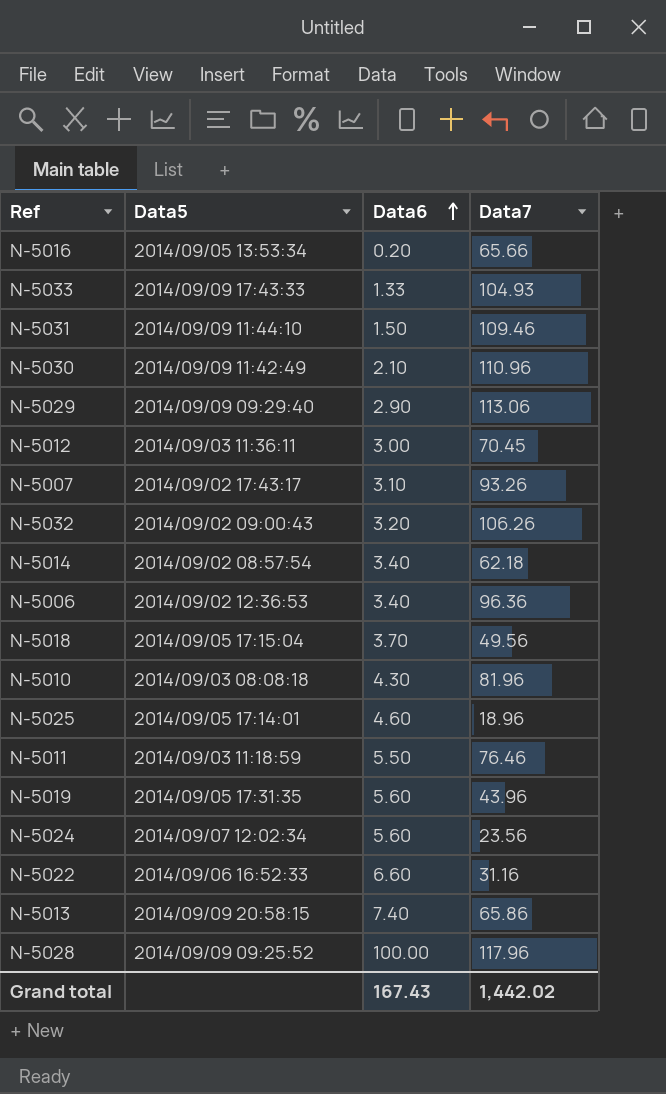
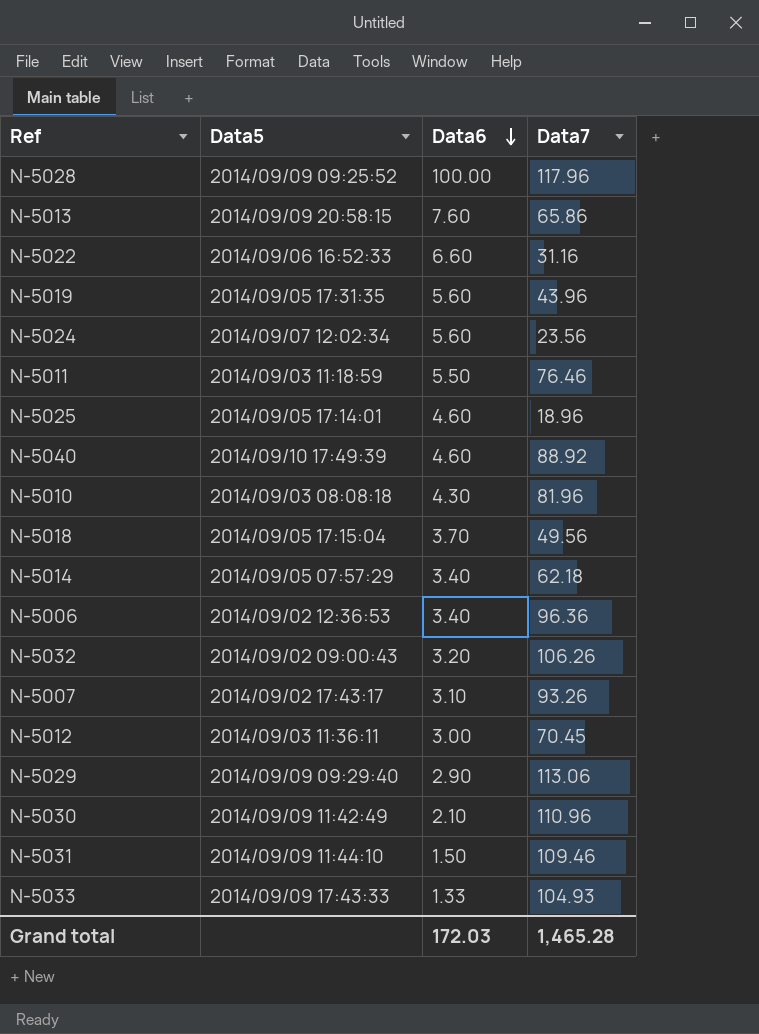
row order: Data6 ascending -> Data6 descending
row N-5016: 2014/09/05 13:53:34 | 0.20 | 65.66 -> none
N-5013 | Data6: 7.40 -> 7.60
row N-5040: none -> 2014/09/10 17:49:39 | 4.60 | 88.92
N-5014 | Data5: 2014/09/02 08:57:54 -> 2014/09/05 07:57:29
Grand total | Data6: 167.43 -> 172.03
Grand total | Data7: 1,442.02 -> 1,465.28

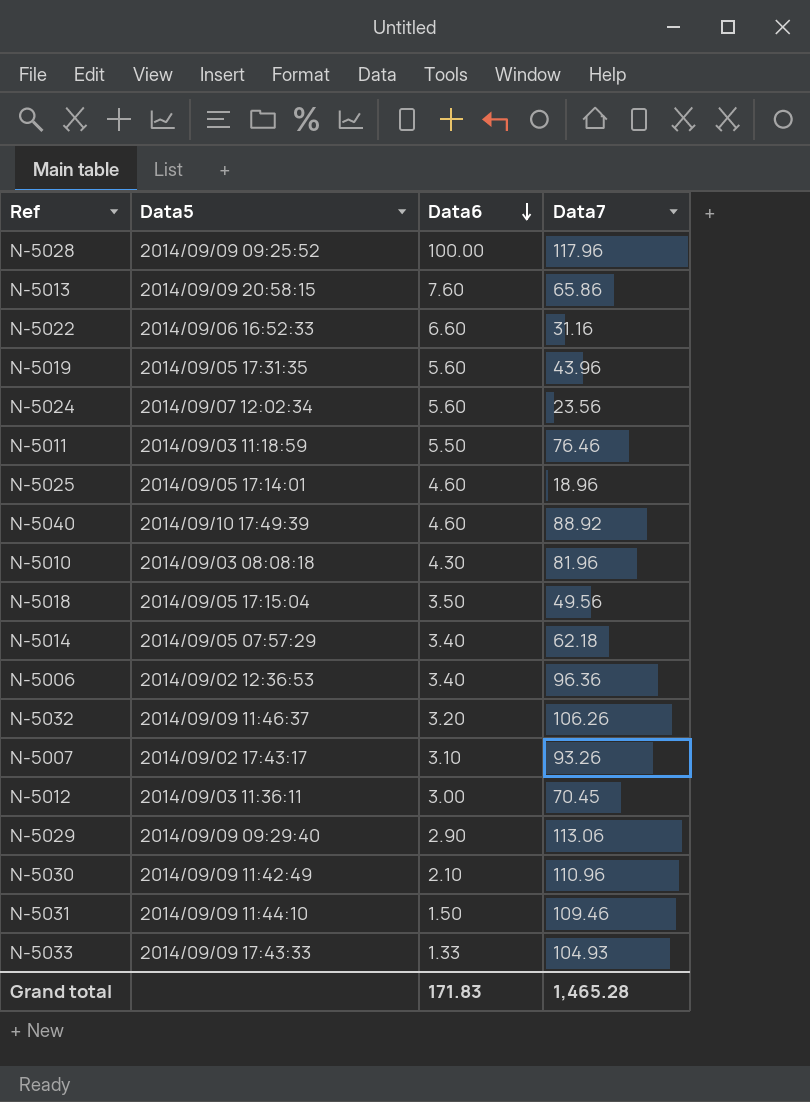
N-5018 | Data6: 3.70 -> 3.50
N-5032 | Data5: 2014/09/02 09:00:43 -> 2014/09/09 11:46:37
Grand total | Data6: 172.03 -> 171.83

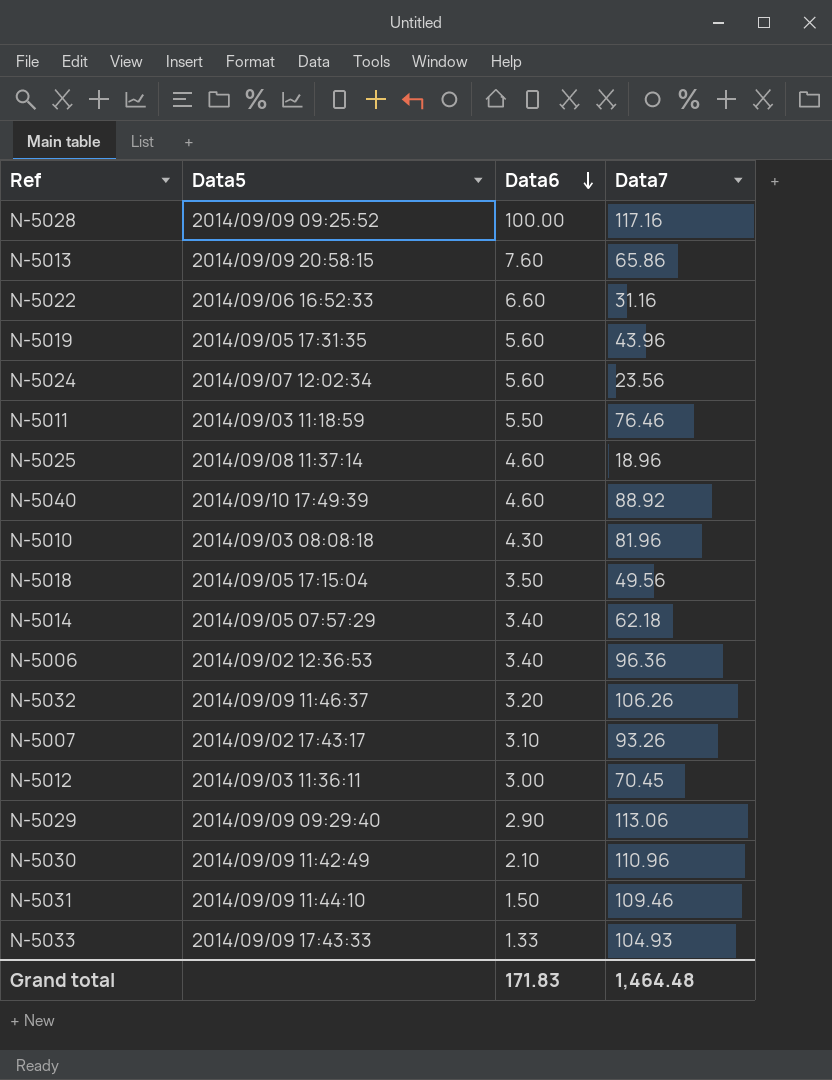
N-5028 | Data7: 117.96 -> 117.16
N-5025 | Data5: 2014/09/05 17:14:01 -> 2014/09/08 11:37:14
Grand total | Data7: 1,465.28 -> 1,464.48

